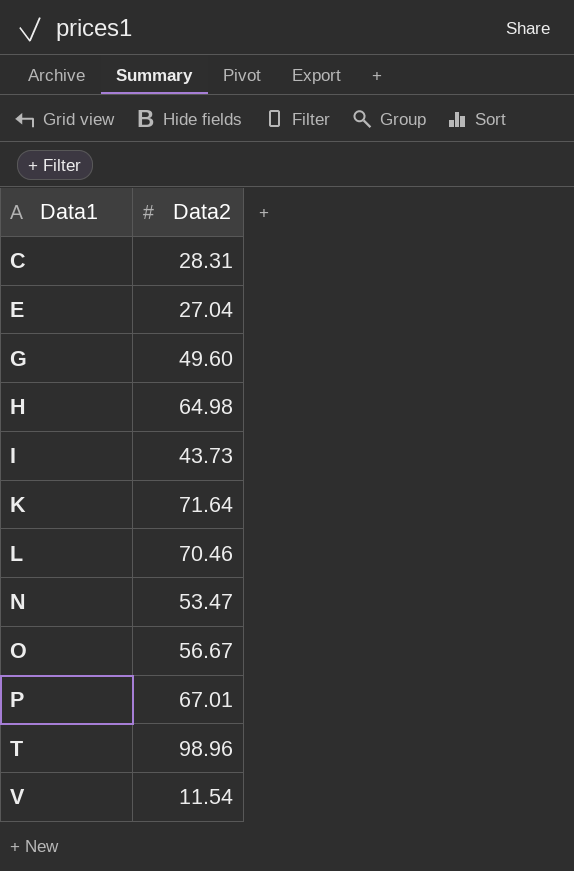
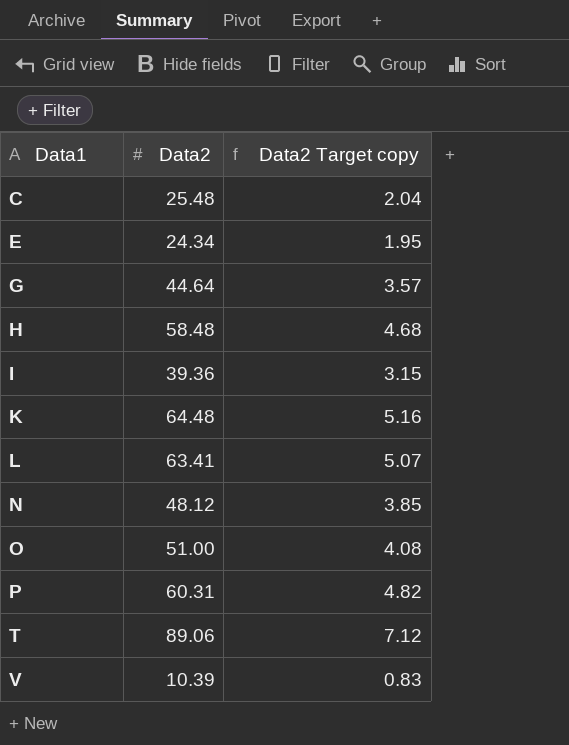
column Data2 Target copy | formula: none -> [Data2] * 0.08
C | Data2: 28.31 -> 25.48
E | Data2: 27.04 -> 24.34
G | Data2: 49.60 -> 44.64
H | Data2: 64.98 -> 58.48
I | Data2: 43.73 -> 39.36
K | Data2: 71.64 -> 64.48
L | Data2: 70.46 -> 63.41
N | Data2: 53.47 -> 48.12
O | Data2: 56.67 -> 51.00
P | Data2: 67.01 -> 60.31
T | Data2: 98.96 -> 89.06
V | Data2: 11.54 -> 10.39

